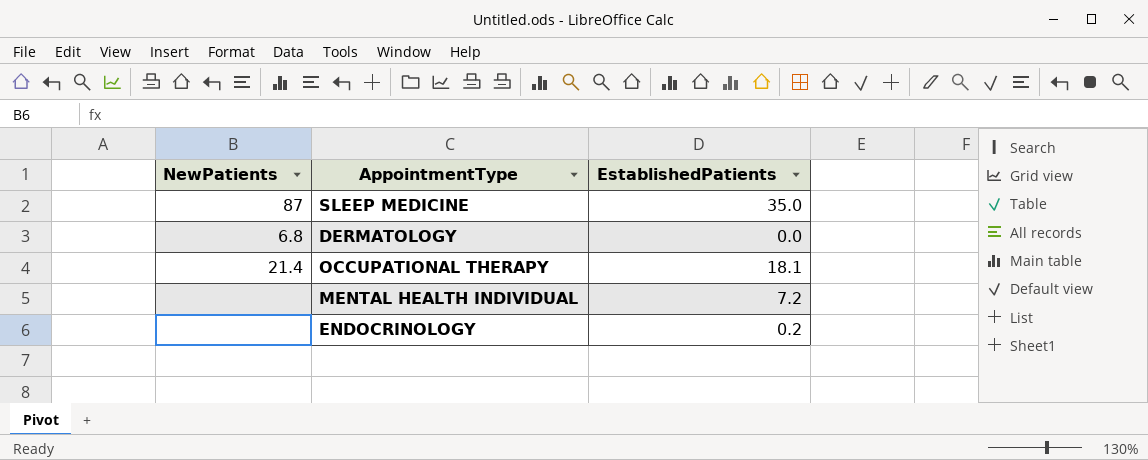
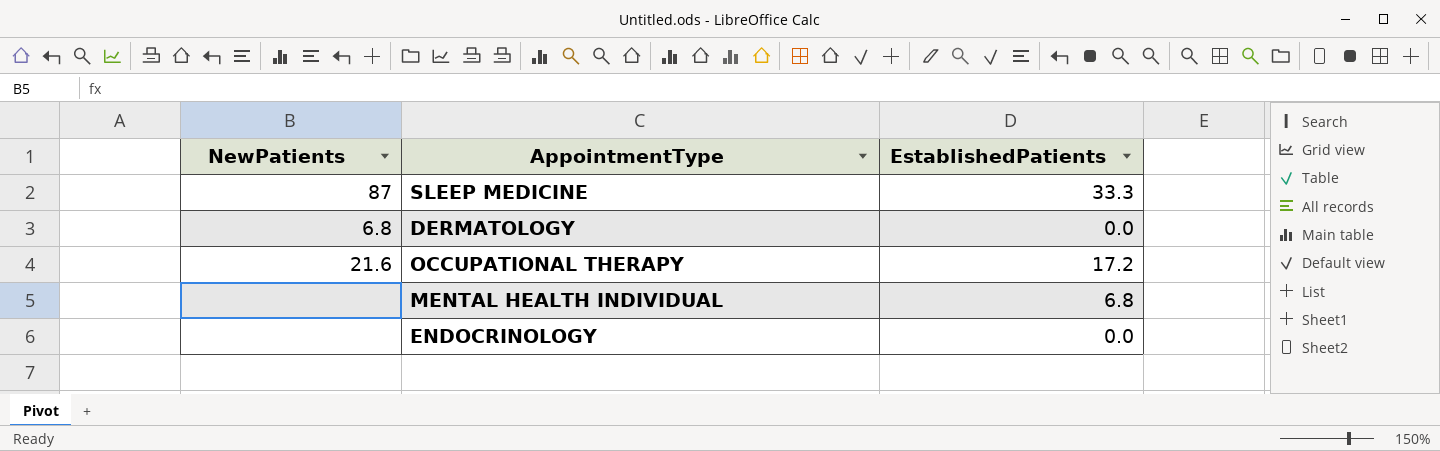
SLEEP MEDICINE | EstablishedPatients: 35.0 -> 33.3
OCCUPATIONAL THERAPY | NewPatients: 21.4 -> 21.6
OCCUPATIONAL THERAPY | EstablishedPatients: 18.1 -> 17.2
MENTAL HEALTH INDIVIDUAL | EstablishedPatients: 7.2 -> 6.8
ENDOCRINOLOGY | EstablishedPatients: 0.2 -> 0.0

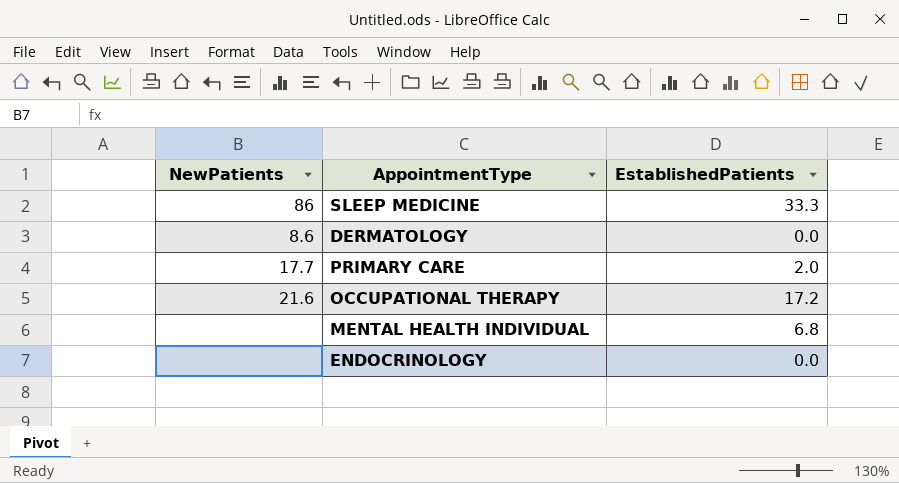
SLEEP MEDICINE | NewPatients: 87 -> 86
DERMATOLOGY | NewPatients: 6.8 -> 8.6
row PRIMARY CARE: none -> 17.7 | 2.0

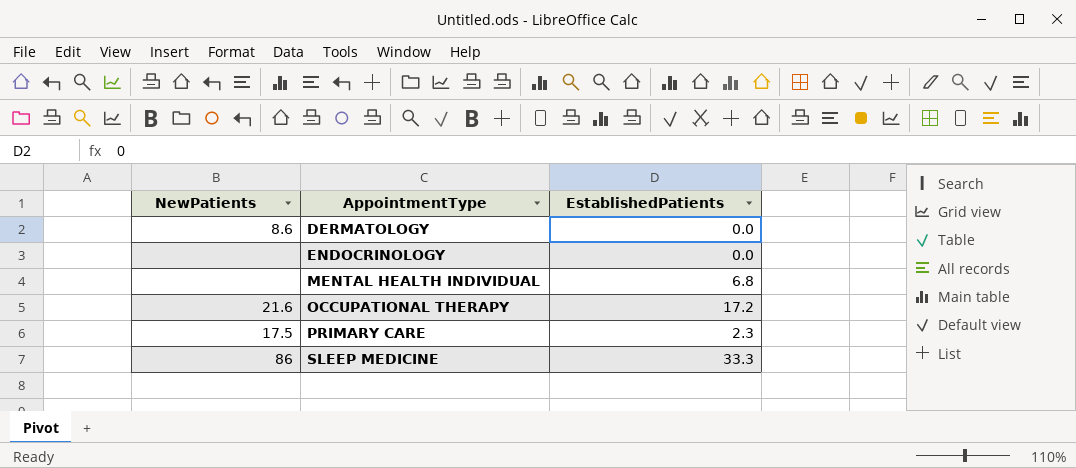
row order: none -> AppointmentType ascending
PRIMARY CARE | NewPatients: 17.7 -> 17.5
PRIMARY CARE | EstablishedPatients: 2.0 -> 2.3

